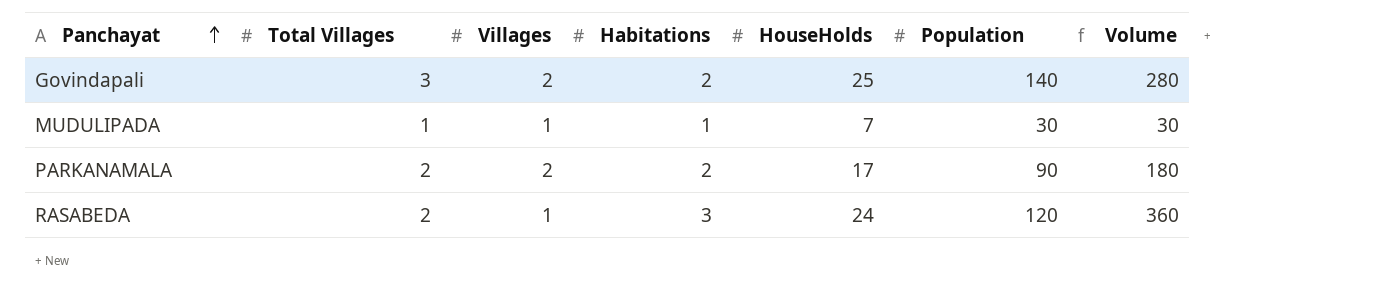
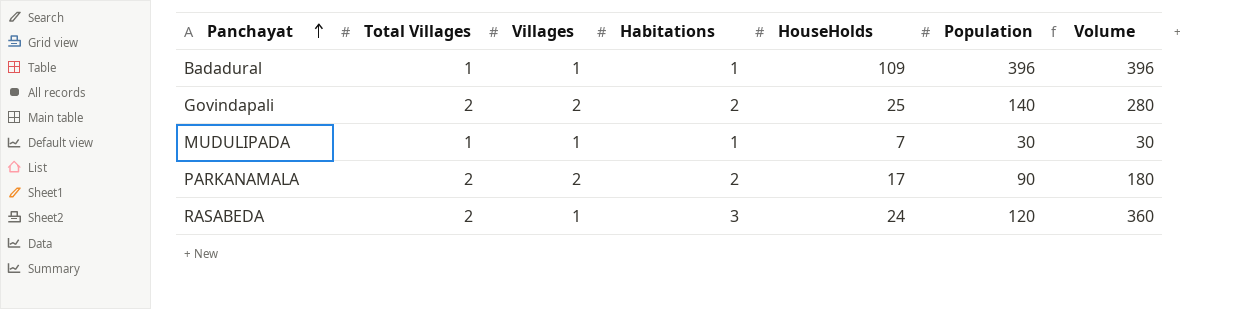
row Badadural: none -> 1 | 1 | 1 | 109 | 396 | 396
Govindapali | Total Villages: 3 -> 2

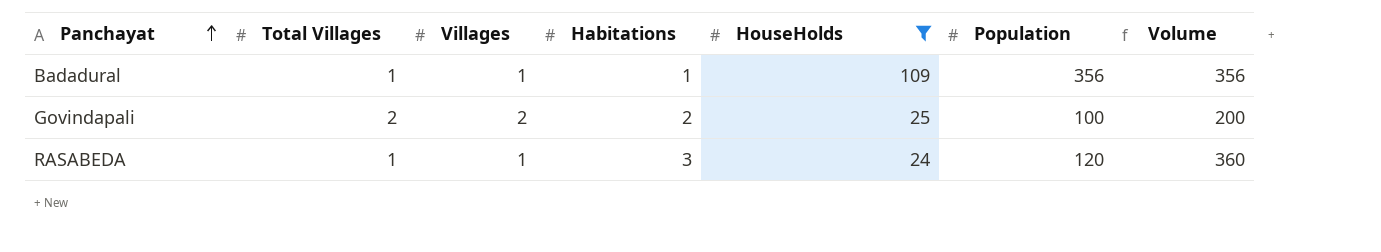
filter: none -> HouseHolds >= 24
Badadural | Population: 396 -> 356
Badadural | Volume: 396 -> 356
Govindapali | Population: 140 -> 100
Govindapali | Volume: 280 -> 200
RASABEDA | Total Villages: 2 -> 1

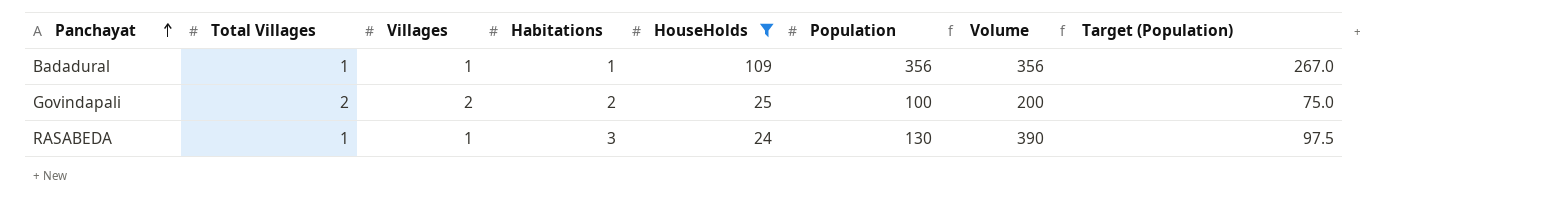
column Target (Population) | formula: none -> [Population] * 0.75
RASABEDA | Population: 120 -> 130
RASABEDA | Volume: 360 -> 390

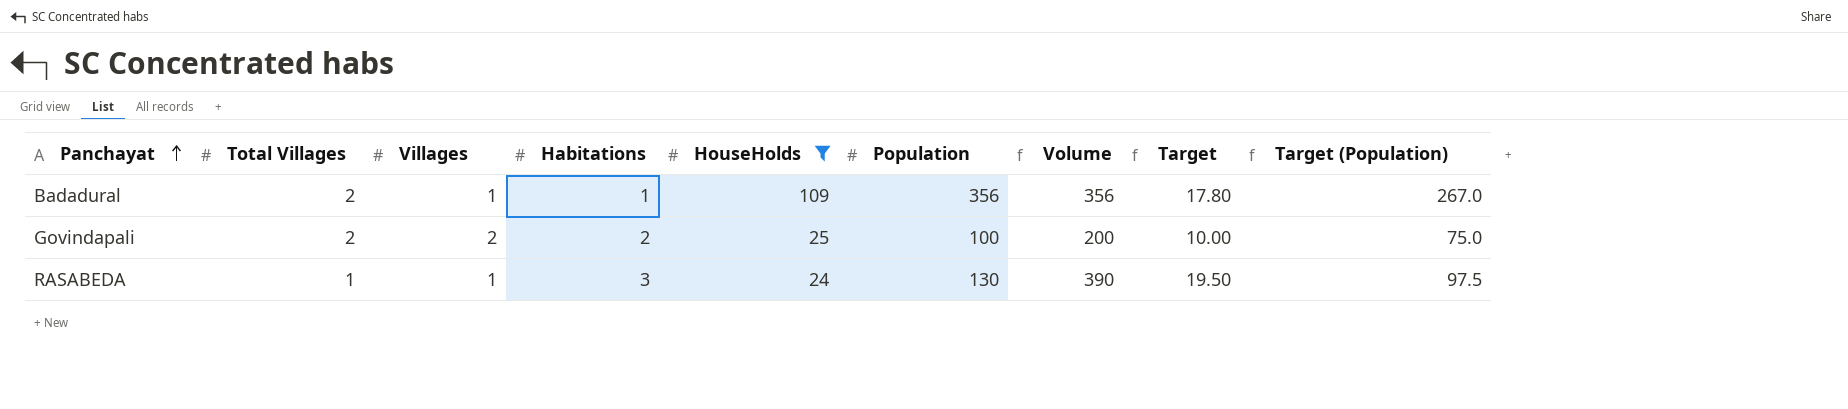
column Target | formula: none -> [Volume] * 0.05
Badadural | Total Villages: 1 -> 2

